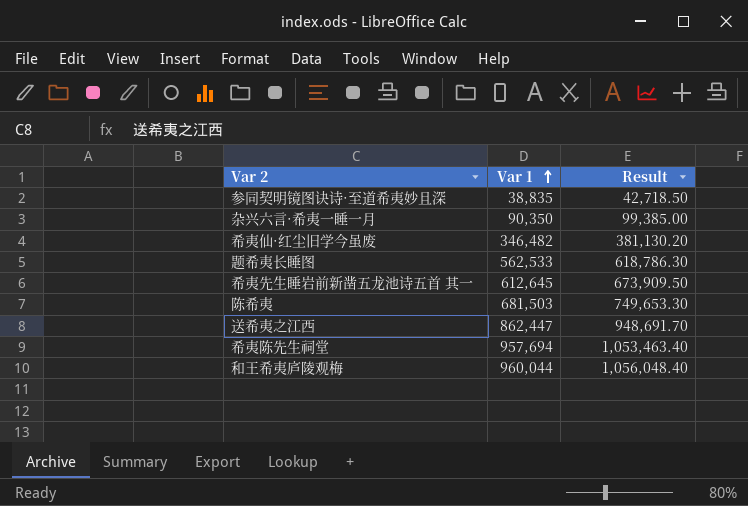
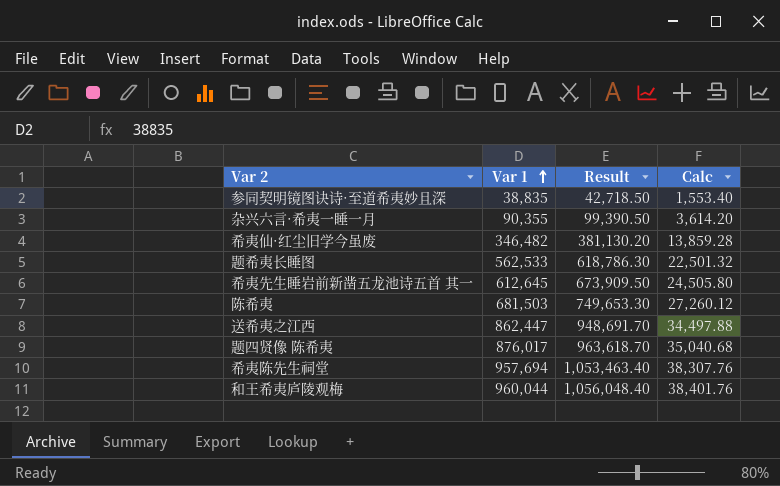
column Calc | formula: none -> [Var 1] * 0.04
杂兴六言·希夷一睡一月 | Var 1: 90,350 -> 90,355
杂兴六言·希夷一睡一月 | Result: 99,385.00 -> 99,390.50
row 题四贤像 陈希夷: none -> 876,017 | 963,618.70 | 35,040.68

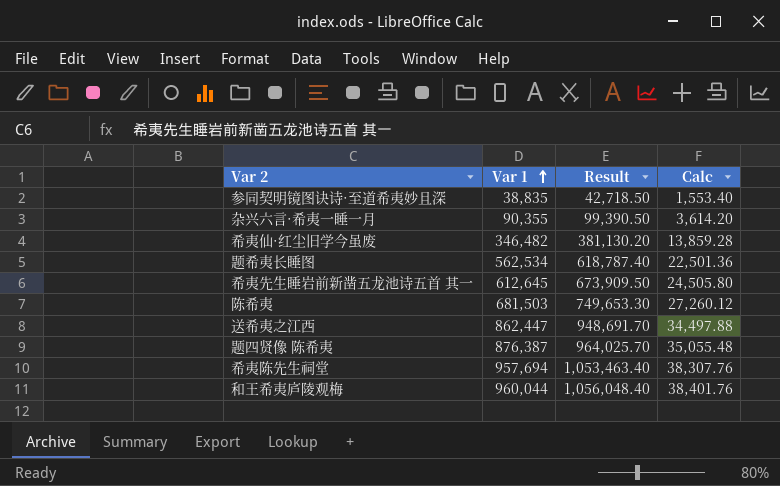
题希夷长睡图 | Var 1: 562,533 -> 562,534
题希夷长睡图 | Result: 618,786.30 -> 618,787.40
题希夷长睡图 | Calc: 22,501.32 -> 22,501.36
题四贤像 陈希夷 | Var 1: 876,017 -> 876,387
题四贤像 陈希夷 | Result: 963,618.70 -> 964,025.70
题四贤像 陈希夷 | Calc: 35,040.68 -> 35,055.48

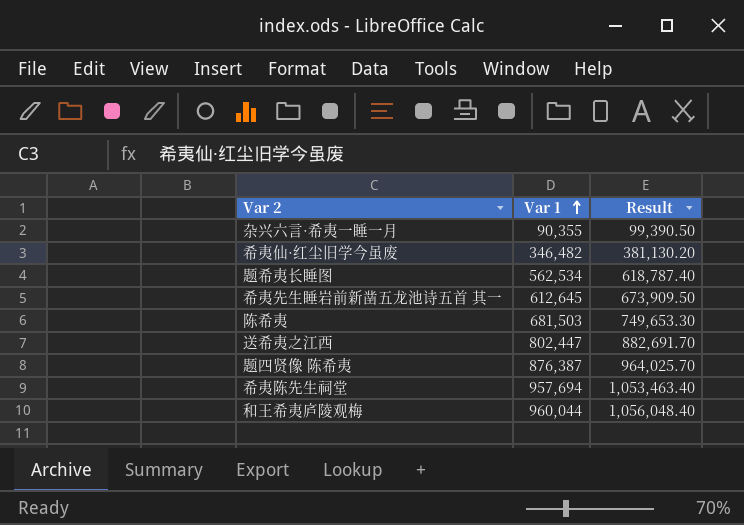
column Calc | formula: [Var 1] * 0.04 -> none
row 参同契明镜图诀诗·至道希夷妙且深: 38,835 | 42,718.50 | 1,553.40 -> none
送希夷之江西 | Var 1: 862,447 -> 802,447
送希夷之江西 | Result: 948,691.70 -> 882,691.70

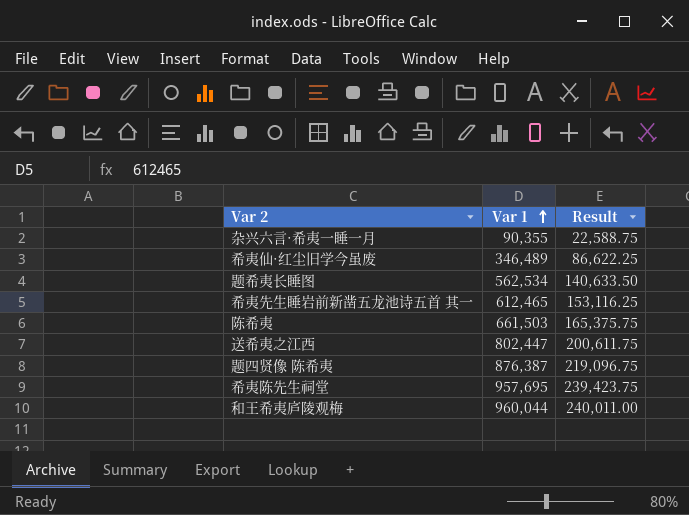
column Result | formula: [Var 1] * 1.1 -> [Var 1] * 0.25
希夷仙·红尘旧学今虽废 | Var 1: 346,482 -> 346,489
希夷先生睡岩前新凿五龙池诗五首 其一 | Var 1: 612,645 -> 612,465
陈希夷 | Var 1: 681,503 -> 661,503
希夷陈先生祠堂 | Var 1: 957,694 -> 957,695

